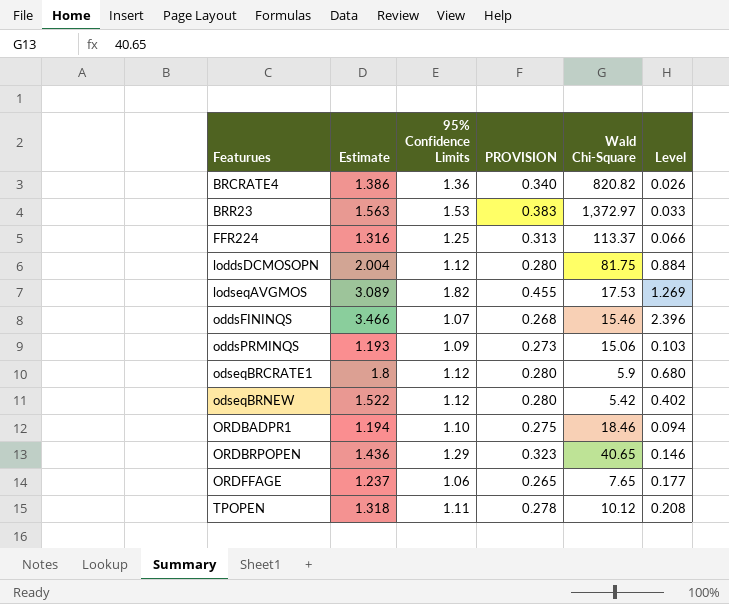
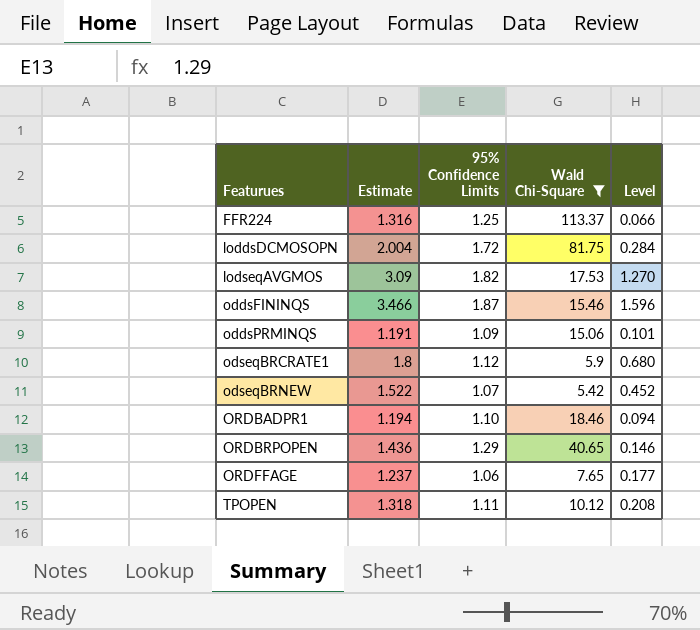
filter: none -> Wald Chi-Square <= 113.37
column PROVISION | formula: [95% Confidence Limits] * 0.25 -> none
loddsDCMOSOPN | 95% Confidence Limits: 1.12 -> 1.72
loddsDCMOSOPN | Level: 0.884 -> 0.284
lodseqAVGMOS | Estimate: 3.089 -> 3.09
lodseqAVGMOS | Level: 1.269 -> 1.270
oddsFININQS | 95% Confidence Limits: 1.07 -> 1.87
oddsFININQS | Level: 2.396 -> 1.596
oddsPRMINQS | Estimate: 1.193 -> 1.191
oddsPRMINQS | Level: 0.103 -> 0.101
odseqBRNEW | 95% Confidence Limits: 1.12 -> 1.07
odseqBRNEW | Level: 0.402 -> 0.452

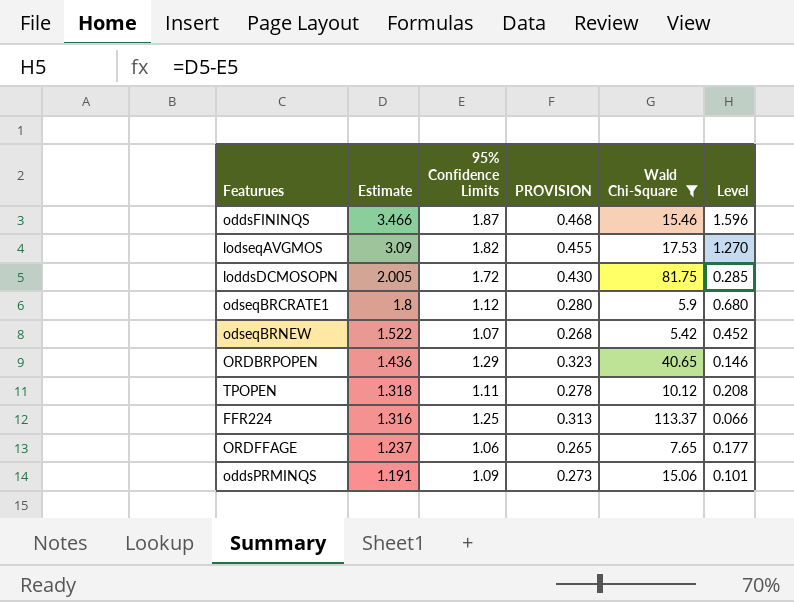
row order: Featurues ascending -> Estimate descending
column PROVISION | formula: none -> [95% Confidence Limits] * 0.25
row ORDBADPR1: 1.194 | 1.10 | 18.46 | 0.094 -> none
loddsDCMOSOPN | Estimate: 2.004 -> 2.005
loddsDCMOSOPN | Level: 0.284 -> 0.285

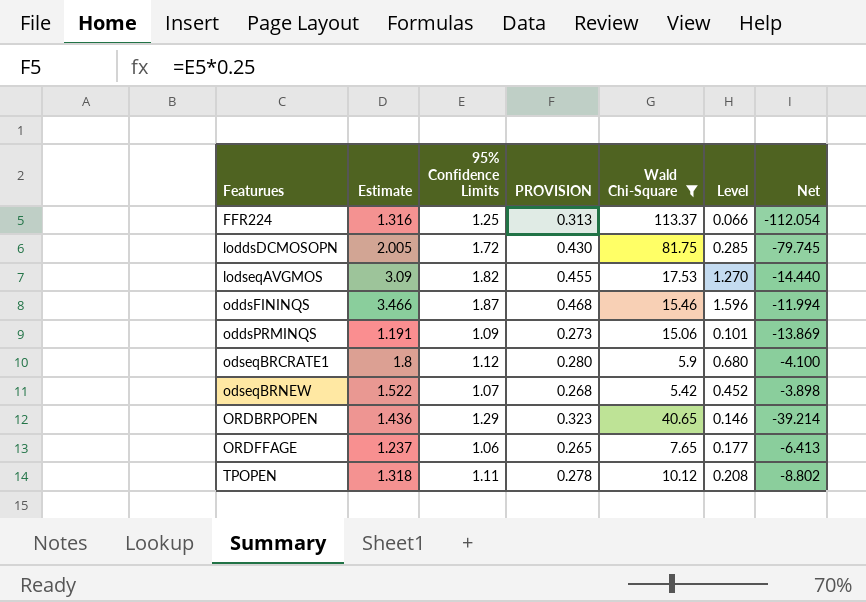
row order: Estimate descending -> Featurues ascending
column Net | formula: none -> [Estimate] - [Wald Chi-Square]

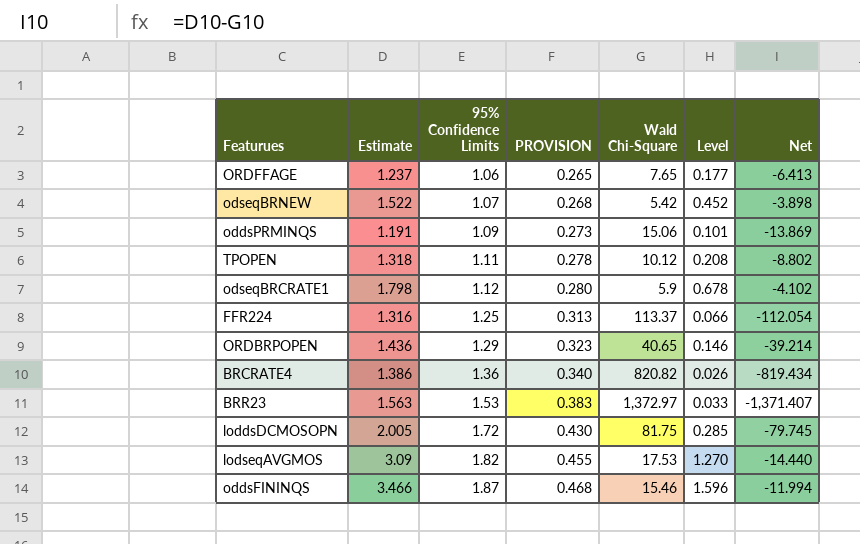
filter: Wald Chi-Square <= 113.37 -> none
row order: Featurues ascending -> 95% Confidence Limits ascending
odseqBRCRATE1 | Estimate: 1.8 -> 1.798
odseqBRCRATE1 | Level: 0.680 -> 0.678
odseqBRCRATE1 | Net: -4.100 -> -4.102

